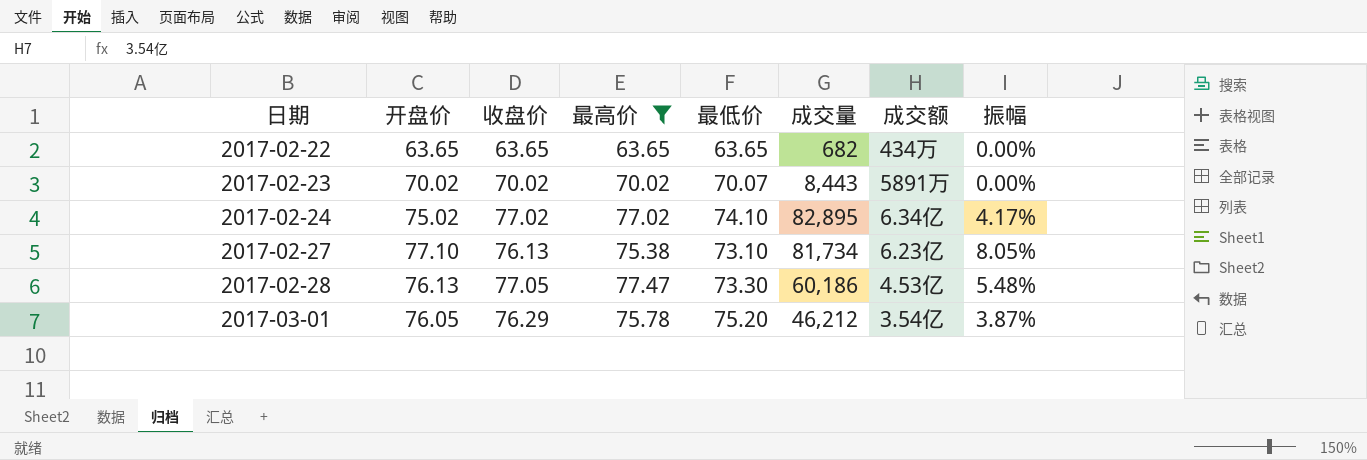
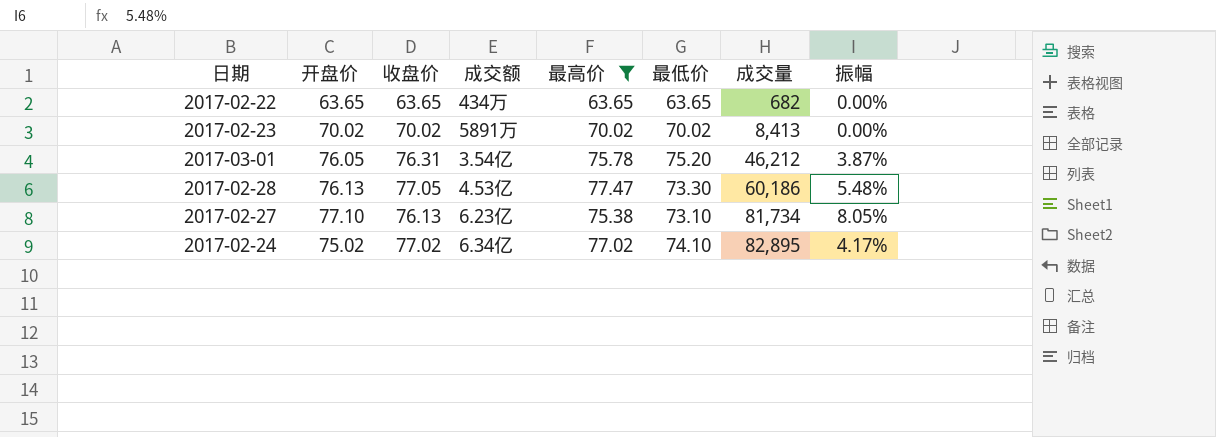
row order: 日期 ascending -> 成交量 ascending
column 成交额 | position: 7 -> 4
2017-02-23 | 最低价: 70.07 -> 70.02
2017-02-23 | 成交量: 8,443 -> 8,413
2017-03-01 | 收盘价: 76.29 -> 76.31

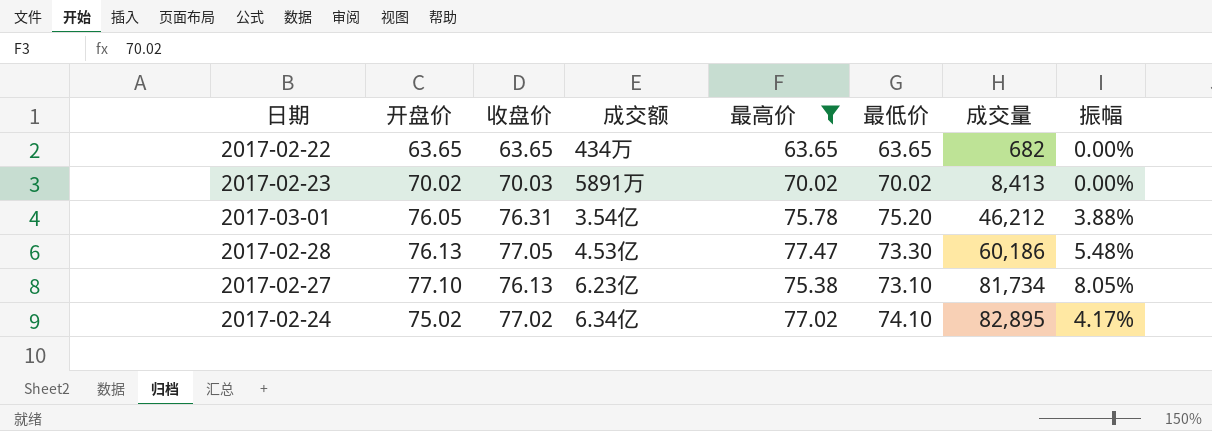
2017-02-23 | 收盘价: 70.02 -> 70.03
2017-03-01 | 振幅: 3.87% -> 3.88%

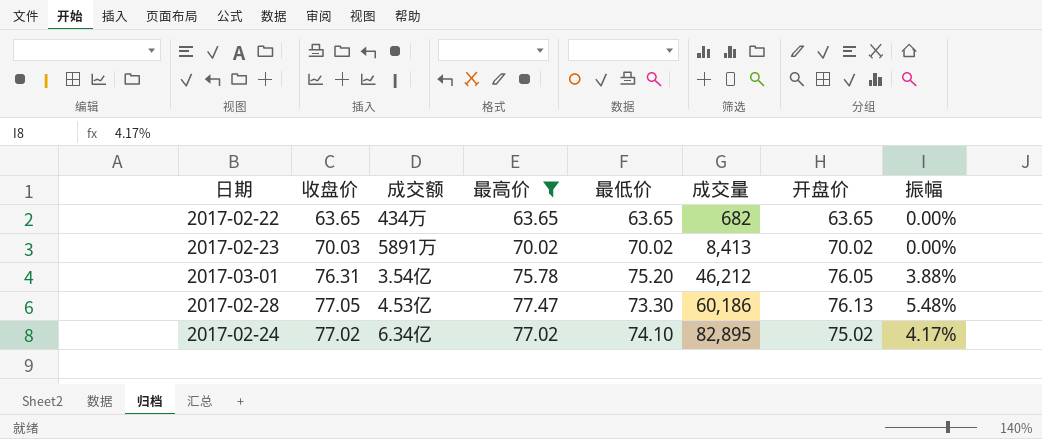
column 开盘价 | position: 2 -> 7
row 2017-02-27: 77.10 | 76.13 | 6.23亿 | 75.38 | 73.10 | 81,734 | 8.05% -> none

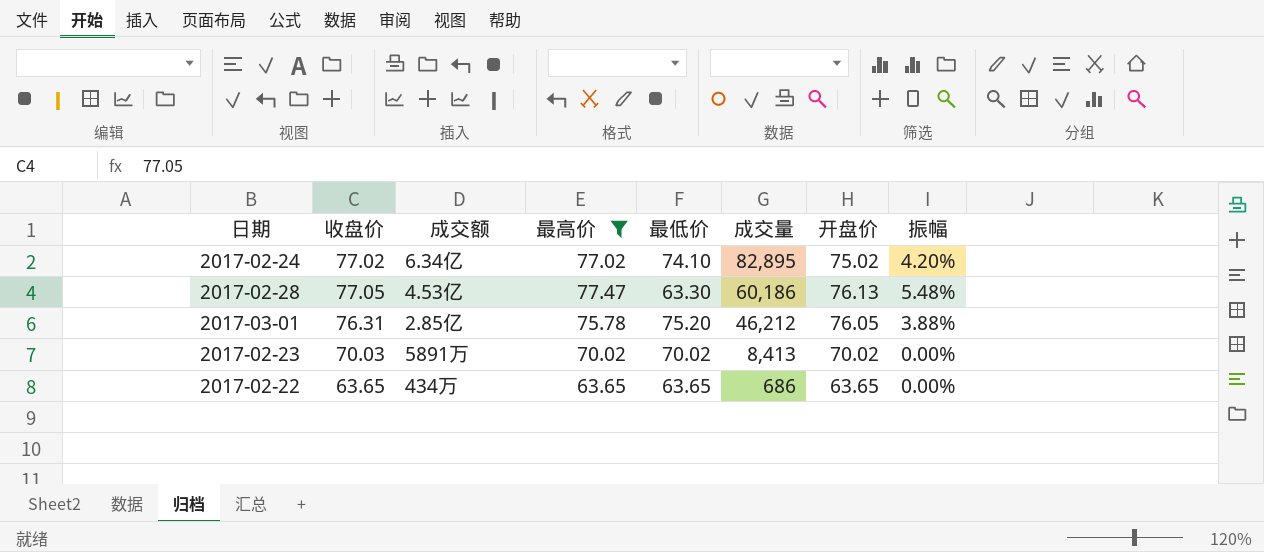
row order: 成交量 ascending -> 成交量 descending
2017-02-24 | 振幅: 4.17% -> 4.20%
2017-02-28 | 最低价: 73.30 -> 63.30
2017-03-01 | 成交额: 3.54亿 -> 2.85亿
2017-02-22 | 成交量: 682 -> 686

